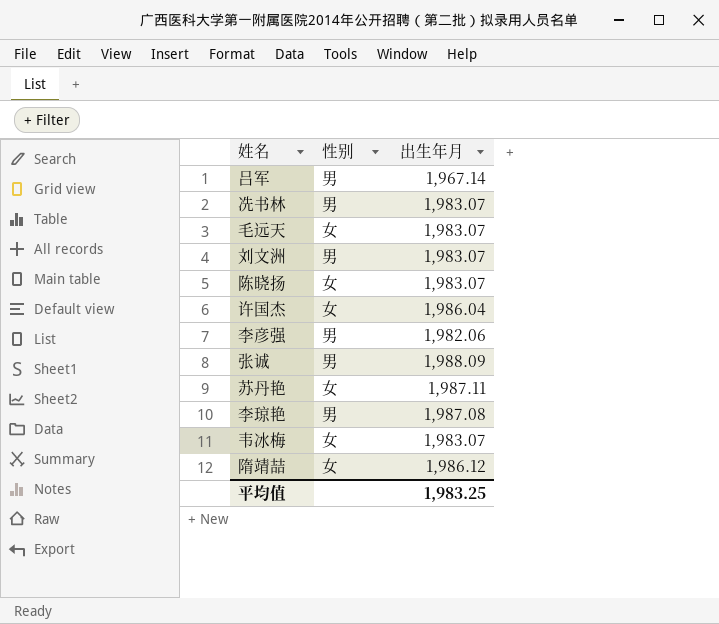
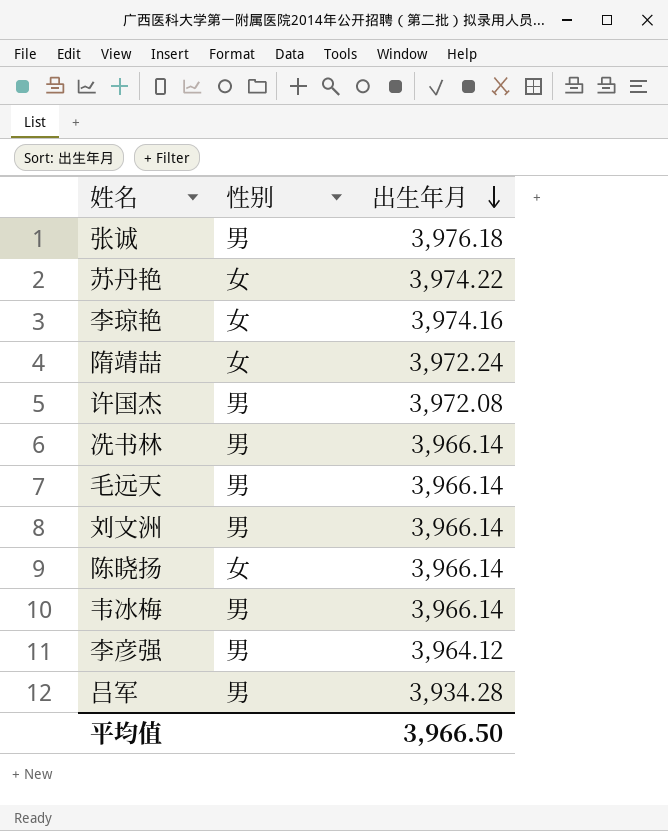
row order: none -> 出生年月 descending
张诚 | 出生年月: 1,988.09 -> 3,976.18
苏丹艳 | 出生年月: 1,987.11 -> 3,974.22
李琼艳 | 性别: 男 -> 女
李琼艳 | 出生年月: 1,987.08 -> 3,974.16
隋靖喆 | 出生年月: 1,986.12 -> 3,972.24
许国杰 | 性别: 女 -> 男
许国杰 | 出生年月: 1,986.04 -> 3,972.08
冼书林 | 出生年月: 1,983.07 -> 3,966.14
毛远天 | 性别: 女 -> 男
毛远天 | 出生年月: 1,983.07 -> 3,966.14
刘文洲 | 出生年月: 1,983.07 -> 3,966.14
陈晓扬 | 出生年月: 1,983.07 -> 3,966.14
韦冰梅 | 性别: 女 -> 男
韦冰梅 | 出生年月: 1,983.07 -> 3,966.14
李彦强 | 出生年月: 1,982.06 -> 3,964.12
吕军 | 出生年月: 1,967.14 -> 3,934.28
平均值 | 出生年月: 1,983.25 -> 3,966.50

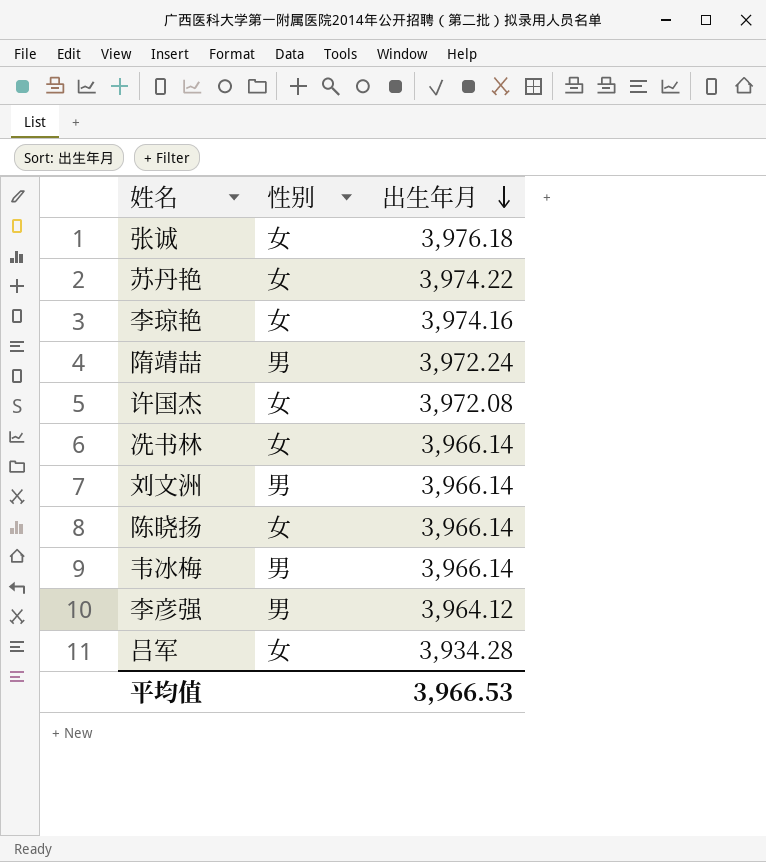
row 毛远天: 男 | 3,966.14 -> none
张诚 | 性别: 男 -> 女
隋靖喆 | 性别: 女 -> 男
许国杰 | 性别: 男 -> 女
冼书林 | 性别: 男 -> 女
吕军 | 性别: 男 -> 女
平均值 | 出生年月: 3,966.50 -> 3,966.53

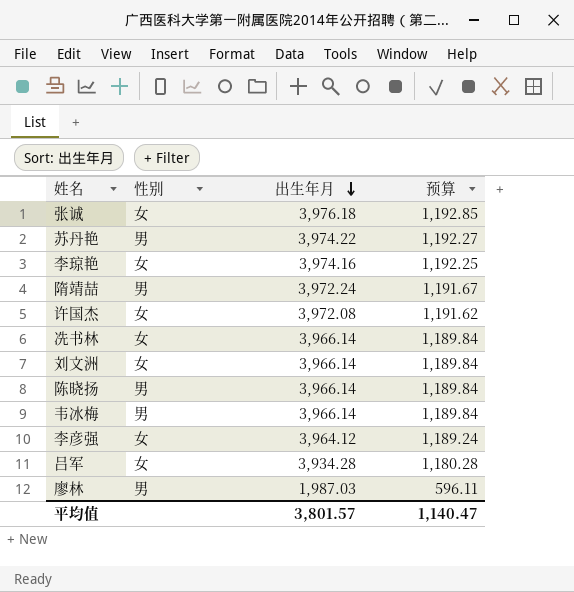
column 预算 | formula: none -> [出生年月] * 0.3
苏丹艳 | 性别: 女 -> 男
刘文洲 | 性别: 男 -> 女
陈晓扬 | 性别: 女 -> 男
李彦强 | 性别: 男 -> 女
row 廖林: none -> 男 | 1,987.03 | 596.11
平均值 | 出生年月: 3,966.53 -> 3,801.57

